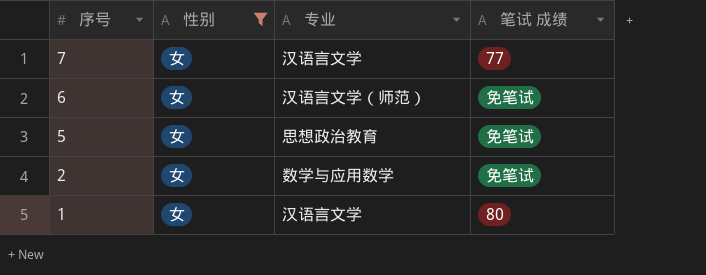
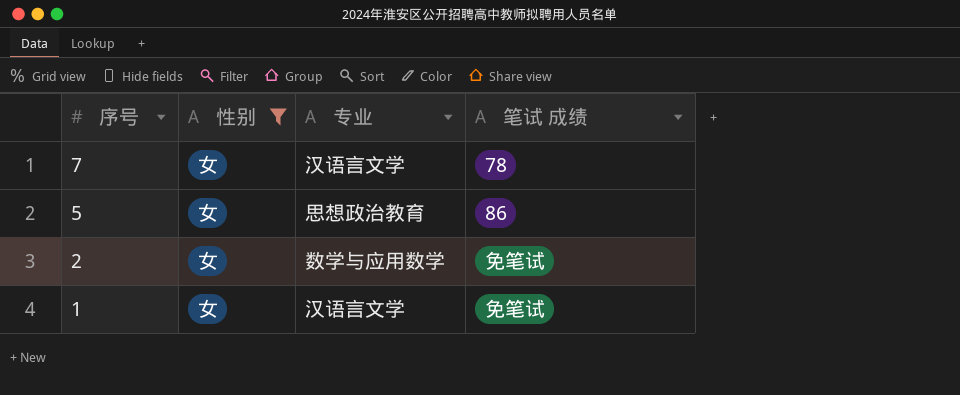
row 6: 女 | 汉语言文学（师范） | 免笔试 -> none
7 | 笔试 成绩: 77 -> 78
5 | 笔试 成绩: 免笔试 -> 86
1 | 笔试 成绩: 80 -> 免笔试

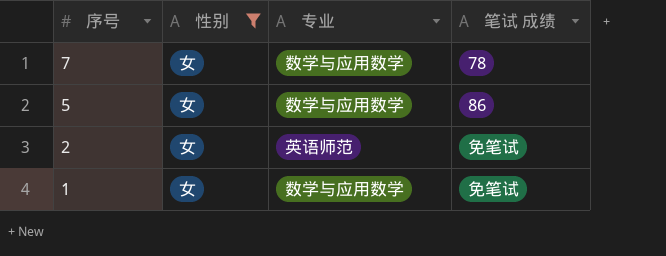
7 | 专业: 汉语言文学 -> 数学与应用数学
5 | 专业: 思想政治教育 -> 数学与应用数学
2 | 专业: 数学与应用数学 -> 英语师范
1 | 专业: 汉语言文学 -> 数学与应用数学

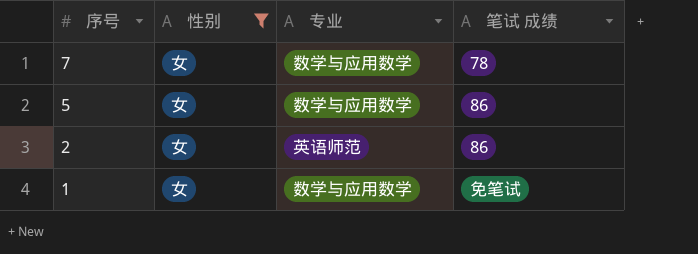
2 | 笔试 成绩: 免笔试 -> 86

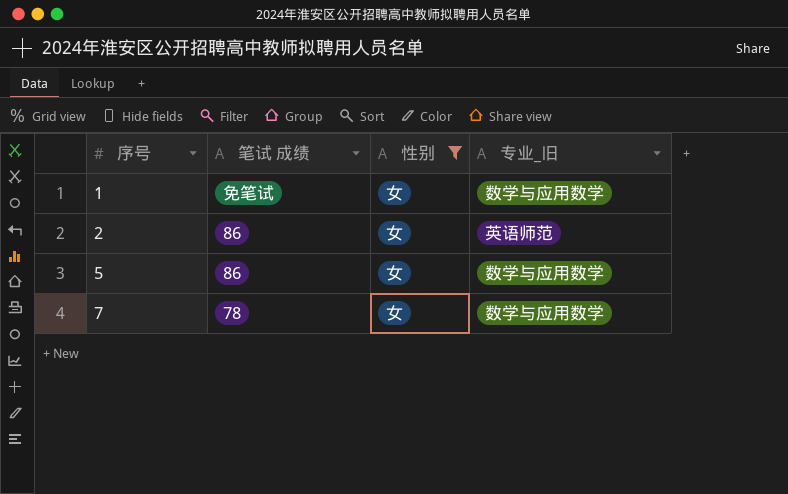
row order: 序号 descending -> 序号 ascending
column 笔试 成绩 | position: 4 -> 2
column name: 专业 -> 专业_旧

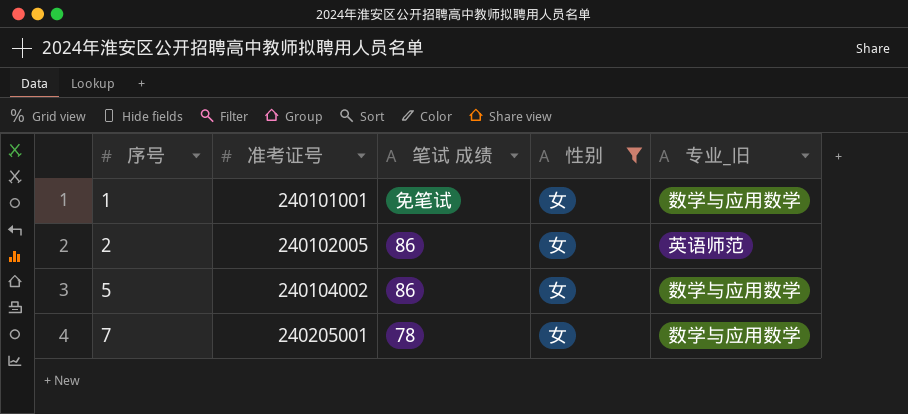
column 准考证号 | position: none -> 2

